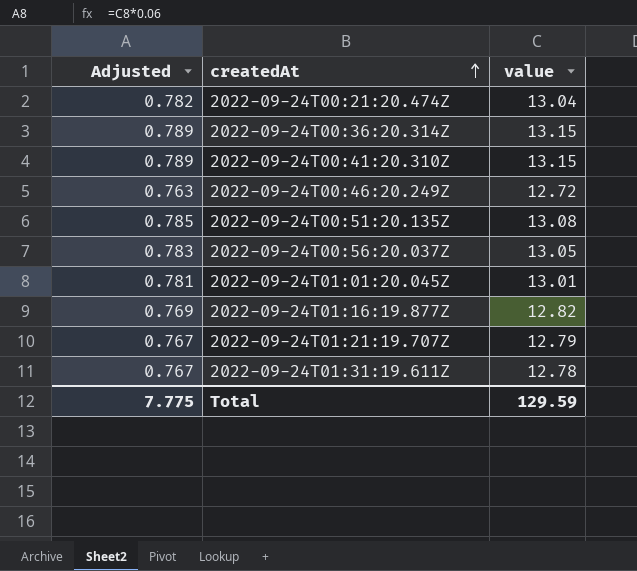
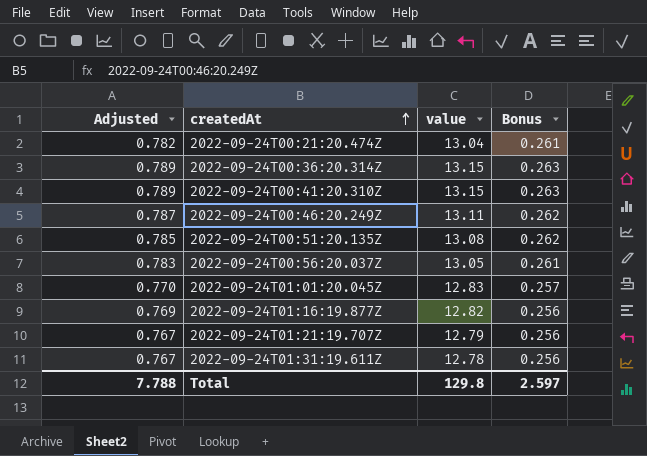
column Bonus | formula: none -> [value] * 0.02
2022-09-24T00:46:20.249Z | Adjusted: 0.763 -> 0.787
2022-09-24T00:46:20.249Z | value: 12.72 -> 13.11
2022-09-24T01:01:20.045Z | Adjusted: 0.781 -> 0.770
2022-09-24T01:01:20.045Z | value: 13.01 -> 12.83
Total | Adjusted: 7.775 -> 7.788
Total | value: 129.59 -> 129.8

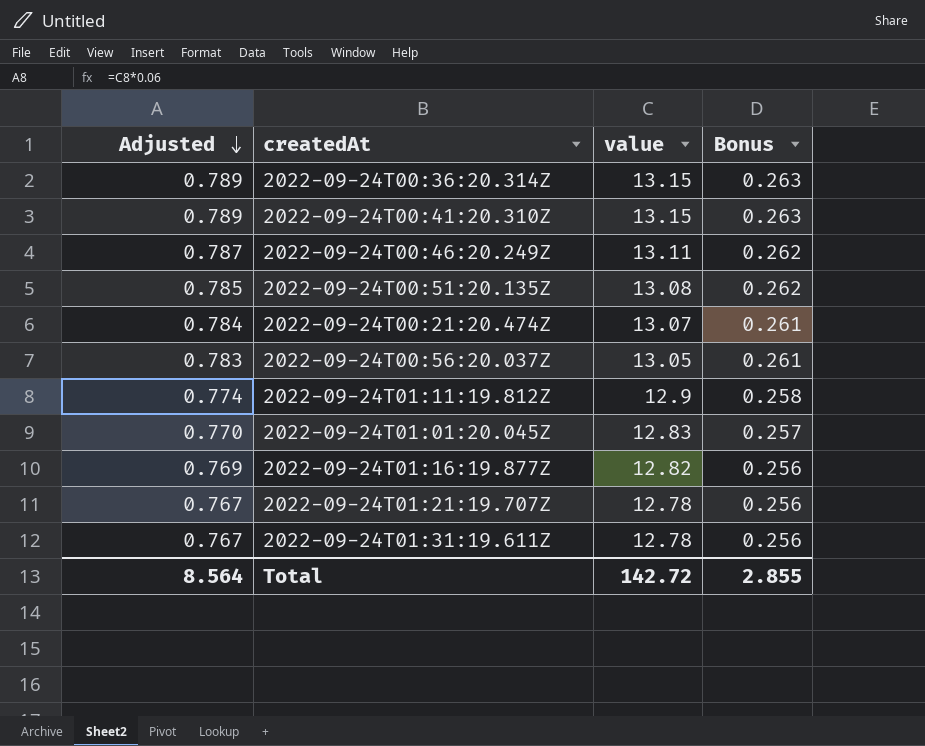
row order: createdAt ascending -> Adjusted descending
2022-09-24T00:21:20.474Z | Adjusted: 0.782 -> 0.784
2022-09-24T00:21:20.474Z | value: 13.04 -> 13.07
row 2022-09-24T01:11:19.812Z: none -> 0.774 | 12.9 | 0.258
2022-09-24T01:21:19.707Z | value: 12.79 -> 12.78
Total | Adjusted: 7.788 -> 8.564
Total | value: 129.8 -> 142.72
Total | Bonus: 2.597 -> 2.855

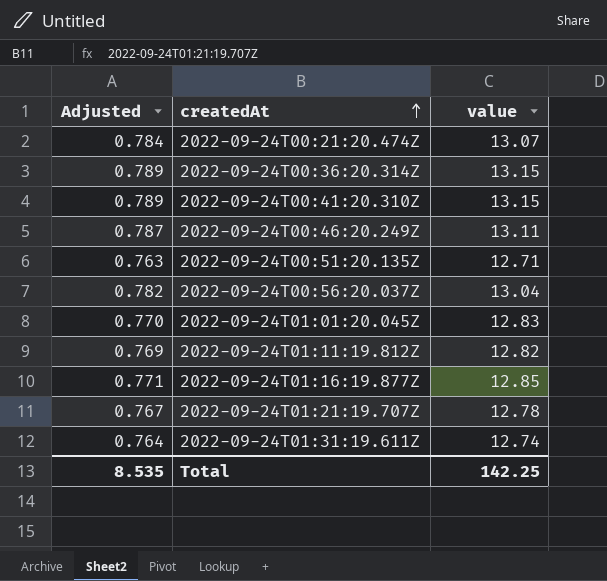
row order: Adjusted descending -> createdAt ascending
column Bonus | formula: [value] * 0.02 -> none
2022-09-24T00:51:20.135Z | Adjusted: 0.785 -> 0.763
2022-09-24T00:51:20.135Z | value: 13.08 -> 12.71
2022-09-24T00:56:20.037Z | Adjusted: 0.783 -> 0.782
2022-09-24T00:56:20.037Z | value: 13.05 -> 13.04
2022-09-24T01:11:19.812Z | Adjusted: 0.774 -> 0.769
2022-09-24T01:11:19.812Z | value: 12.9 -> 12.82
2022-09-24T01:16:19.877Z | Adjusted: 0.769 -> 0.771
2022-09-24T01:16:19.877Z | value: 12.82 -> 12.85
2022-09-24T01:31:19.611Z | Adjusted: 0.767 -> 0.764
2022-09-24T01:31:19.611Z | value: 12.78 -> 12.74
Total | Adjusted: 8.564 -> 8.535
Total | value: 142.72 -> 142.25

